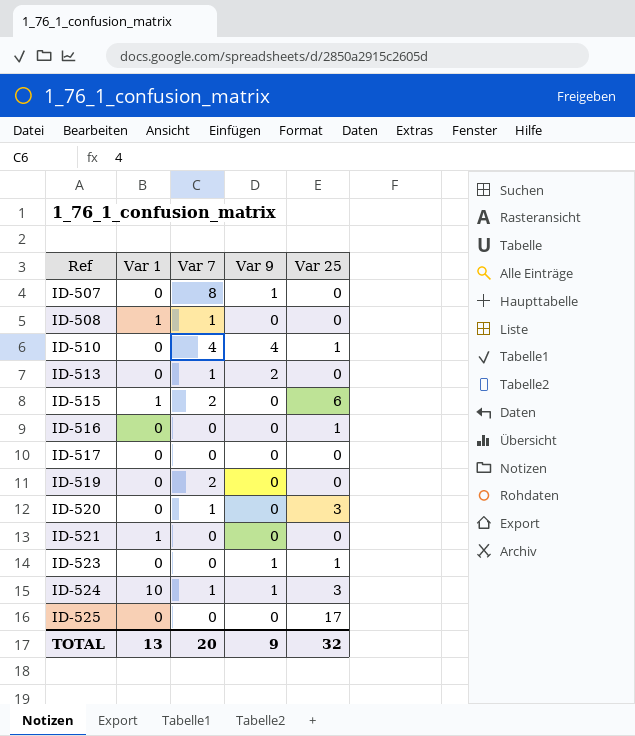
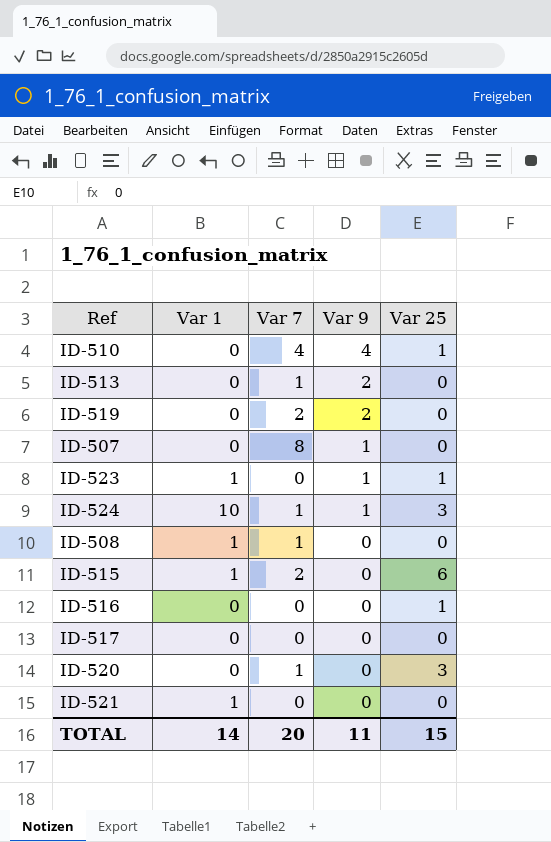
row order: Ref ascending -> Var 9 descending
row ID-525: 0 | 0 | 0 | 17 -> none
ID-519 | Var 9: 0 -> 2
ID-523 | Var 1: 0 -> 1
TOTAL | Var 1: 13 -> 14
TOTAL | Var 9: 9 -> 11
TOTAL | Var 25: 32 -> 15

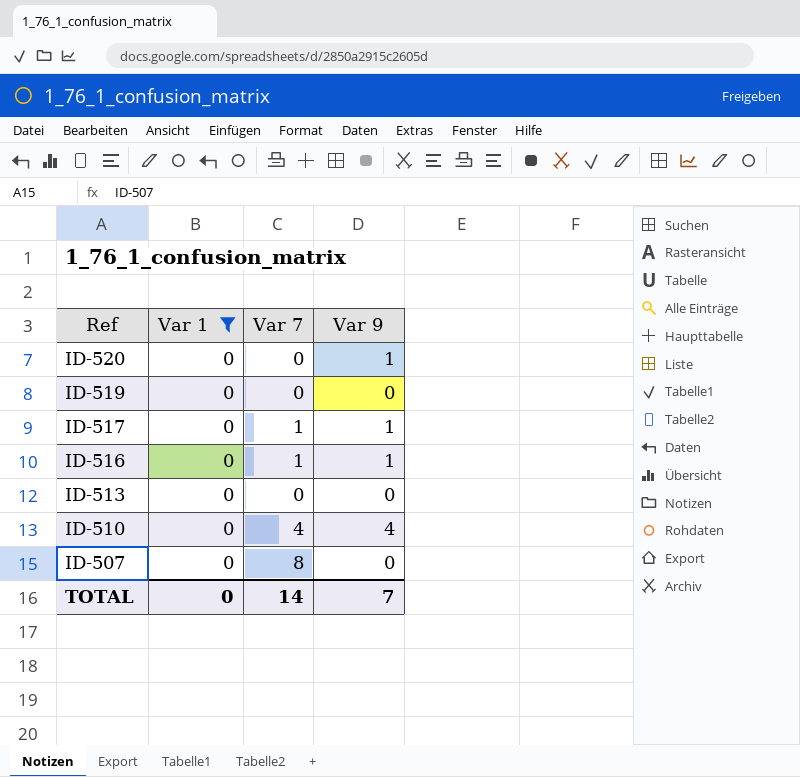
filter: none -> Var 1 = 0
row order: Var 9 descending -> Ref descending
column Var 25 | position: 5 -> none
ID-520 | Var 7: 1 -> 0
ID-520 | Var 9: 0 -> 1
ID-519 | Var 7: 2 -> 0
ID-519 | Var 9: 2 -> 0
ID-517 | Var 7: 0 -> 1
ID-517 | Var 9: 0 -> 1
ID-516 | Var 7: 0 -> 1
ID-516 | Var 9: 0 -> 1
ID-513 | Var 7: 1 -> 0
ID-513 | Var 9: 2 -> 0
ID-507 | Var 9: 1 -> 0
TOTAL | Var 1: 14 -> 0
TOTAL | Var 7: 20 -> 14
TOTAL | Var 9: 11 -> 7

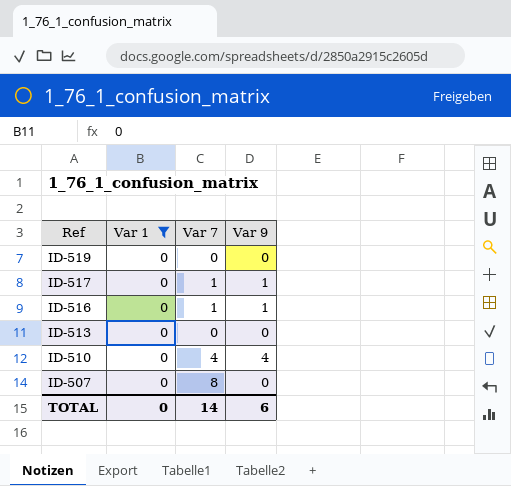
row ID-520: 0 | 0 | 1 -> none
TOTAL | Var 9: 7 -> 6

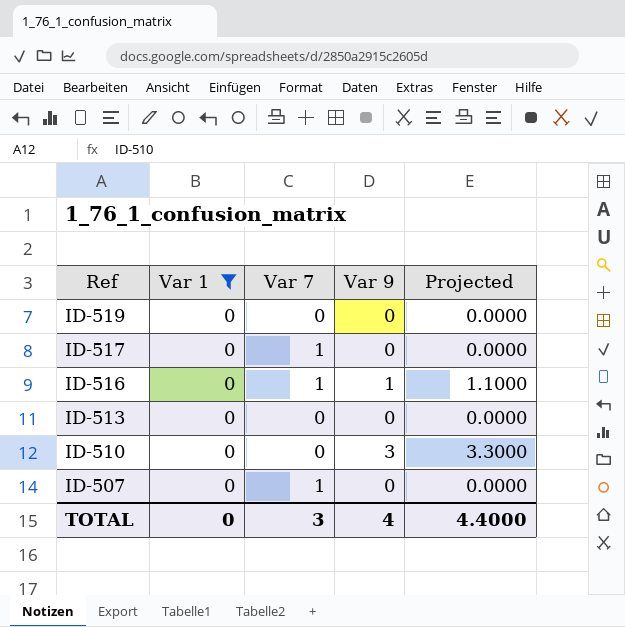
column Projected | formula: none -> [Var 9] * 1.1
ID-517 | Var 9: 1 -> 0
ID-510 | Var 7: 4 -> 0
ID-510 | Var 9: 4 -> 3
ID-507 | Var 7: 8 -> 1
TOTAL | Var 7: 14 -> 3
TOTAL | Var 9: 6 -> 4

